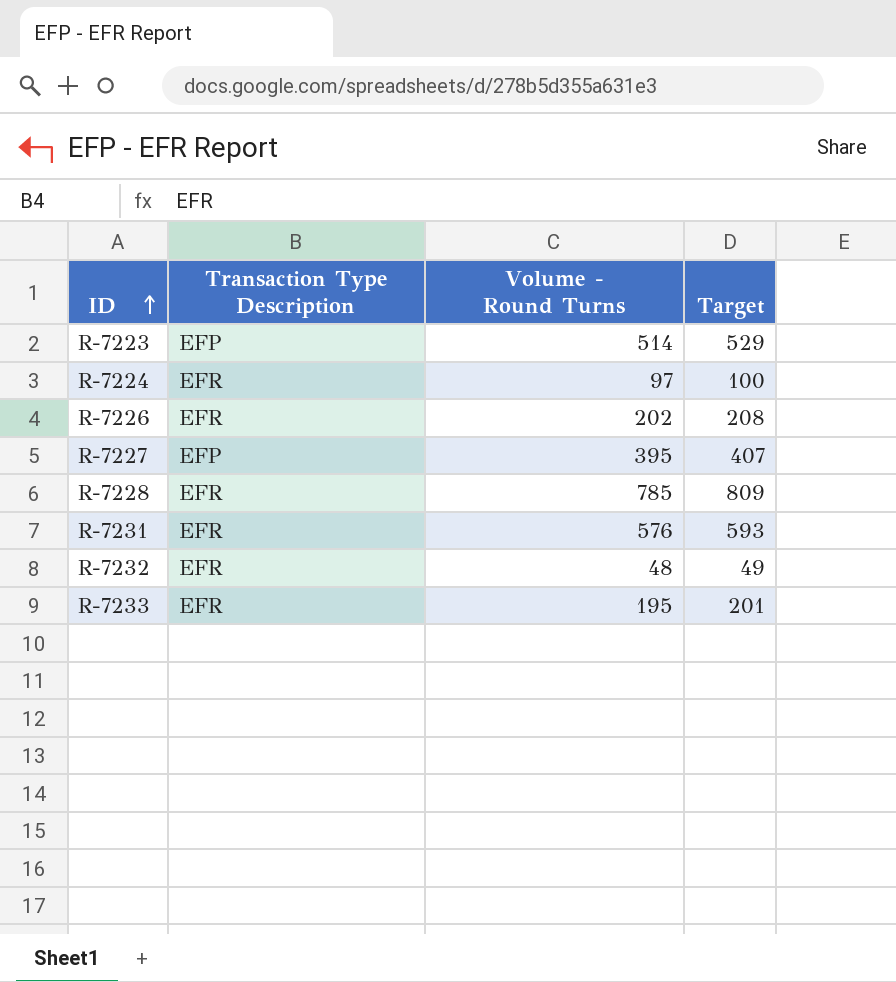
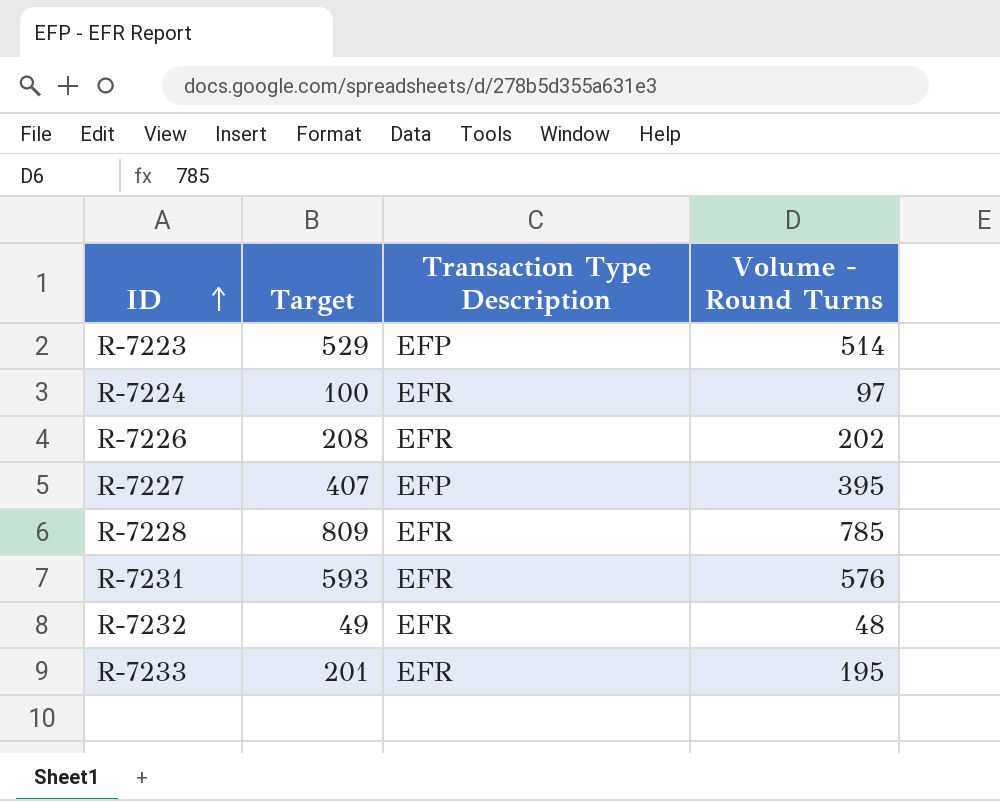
column Target | position: 4 -> 2

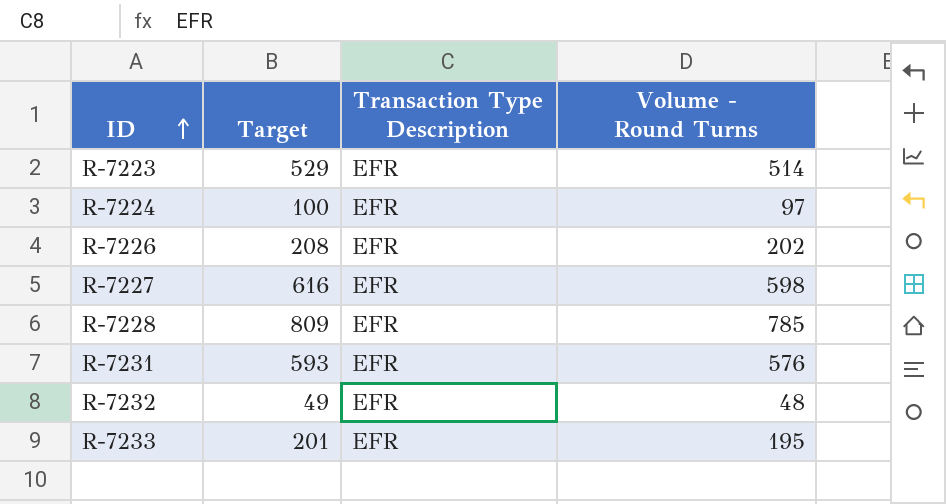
R-7223 | Transaction Type Description: EFP -> EFR
R-7227 | Target: 407 -> 616
R-7227 | Transaction Type Description: EFP -> EFR
R-7227 | Volume - Round Turns: 395 -> 598

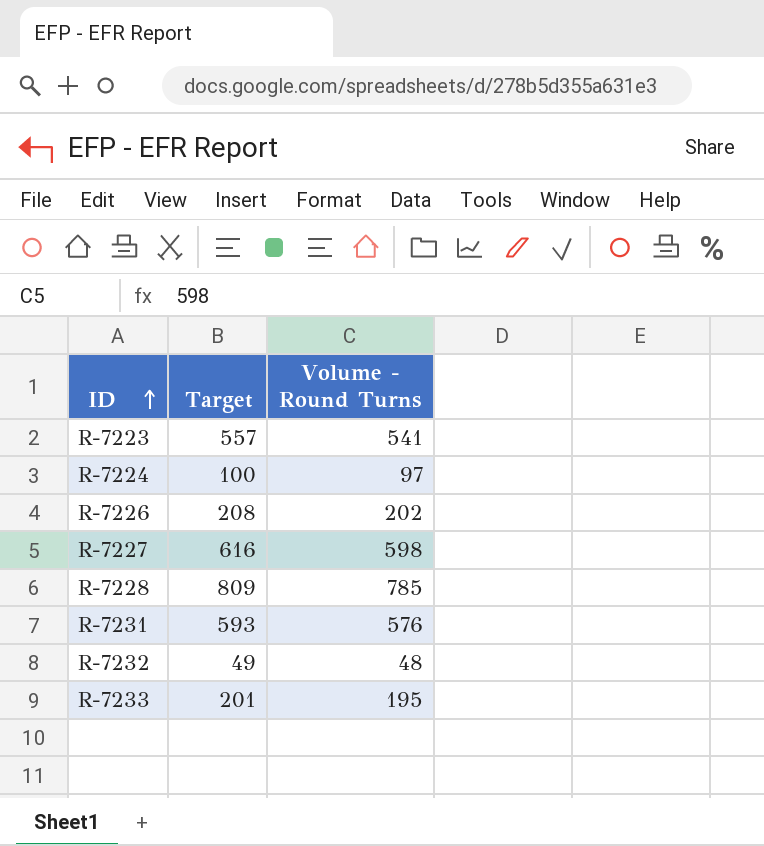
column Transaction Type Description | position: 3 -> none
R-7223 | Target: 529 -> 557
R-7223 | Volume - Round Turns: 514 -> 541

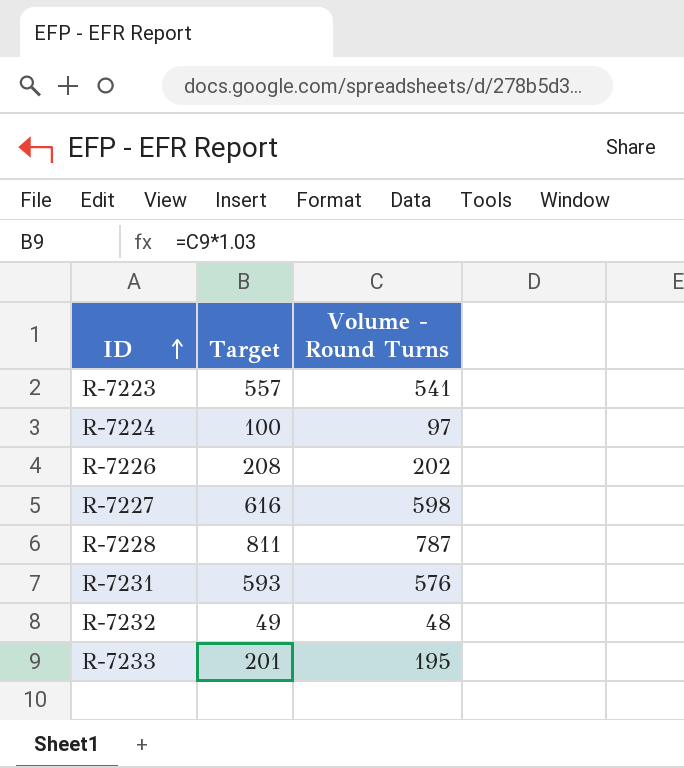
R-7228 | Target: 809 -> 811
R-7228 | Volume - Round Turns: 785 -> 787

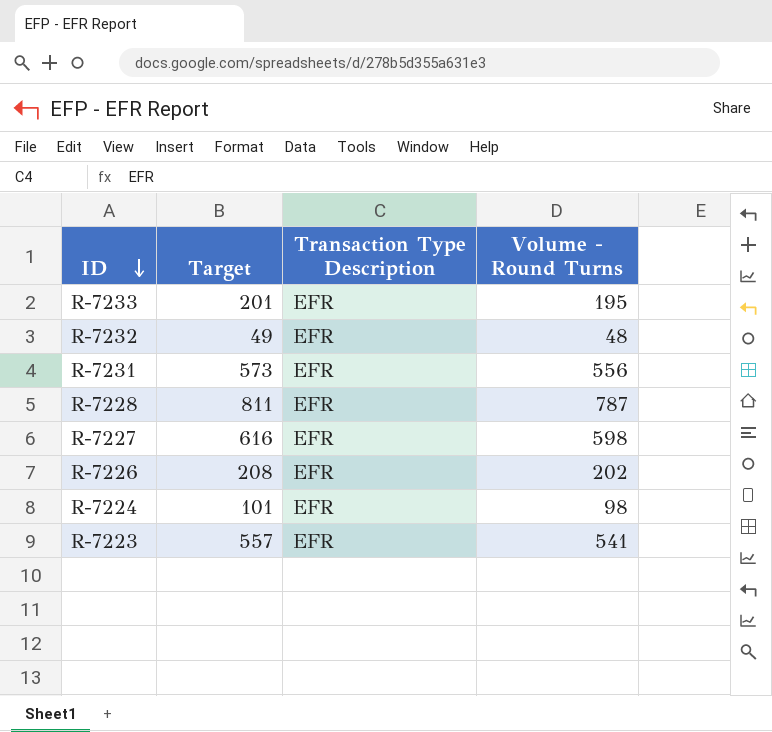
row order: ID ascending -> ID descending
column Transaction Type Description | position: none -> 3
R-7231 | Target: 593 -> 573
R-7231 | Volume - Round Turns: 576 -> 556
R-7224 | Target: 100 -> 101
R-7224 | Volume - Round Turns: 97 -> 98

